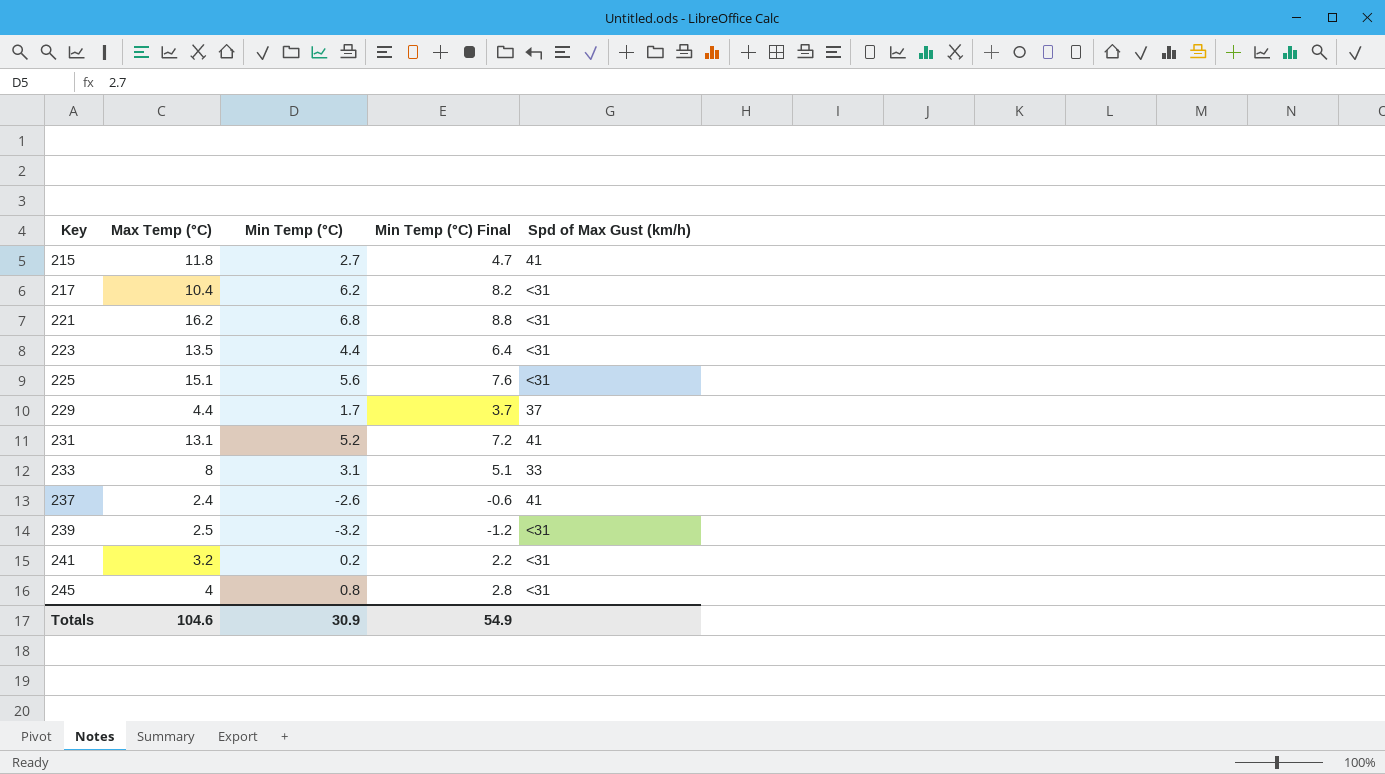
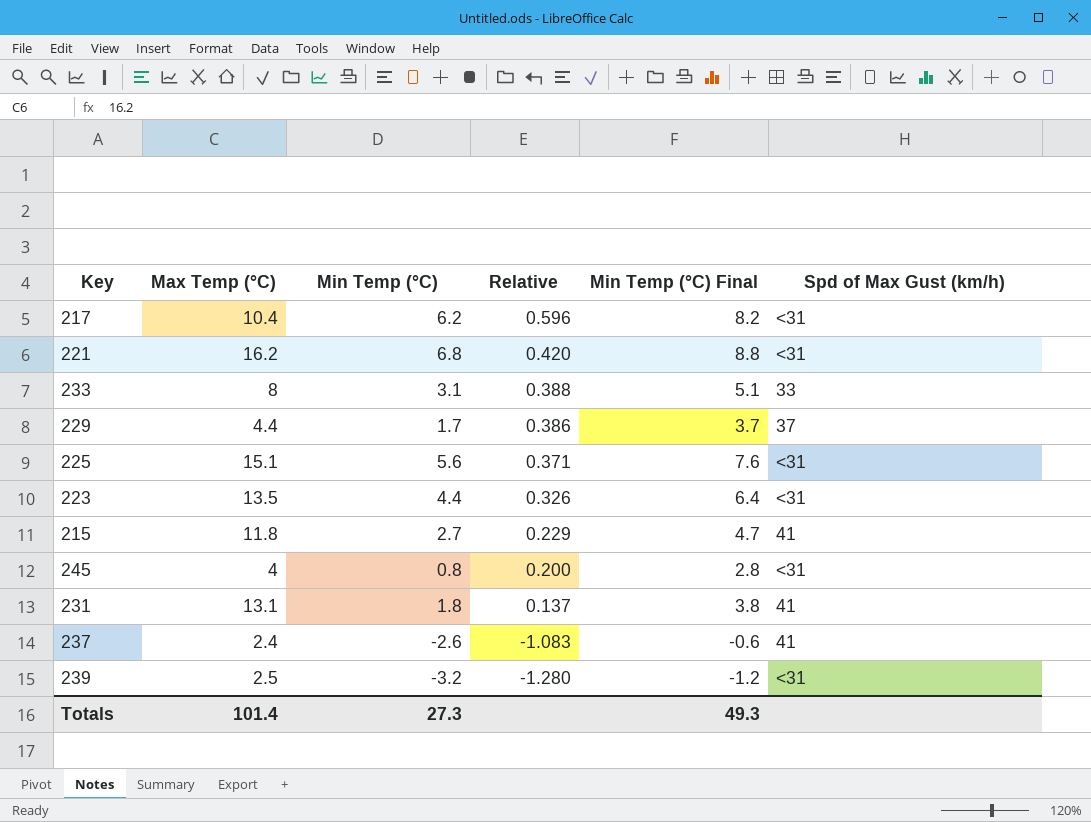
row order: Key ascending -> Relative descending
column Relative | formula: none -> [Min Temp (°C)] / [Max Temp (°C)]
row 241: 3.2 | 0.2 | 2.2 | <31 -> none
231 | Min Temp (°C): 5.2 -> 1.8
231 | Min Temp (°C) Final: 7.2 -> 3.8
Totals | Max Temp (°C): 104.6 -> 101.4
Totals | Min Temp (°C): 30.9 -> 27.3
Totals | Min Temp (°C) Final: 54.9 -> 49.3

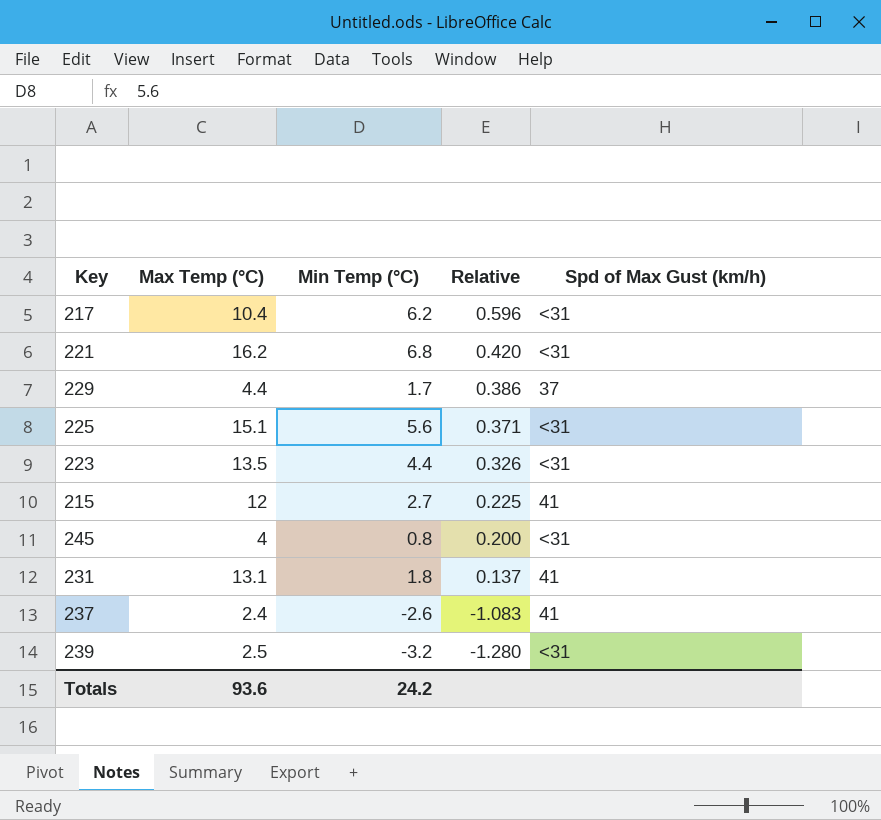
column Min Temp (°C) Final | formula: [Min Temp (°C)] + 2 -> none
row 233: 8 | 3.1 | 0.388 | 5.1 | 33 -> none
215 | Max Temp (°C): 11.8 -> 12
215 | Relative: 0.229 -> 0.225
Totals | Max Temp (°C): 101.4 -> 93.6
Totals | Min Temp (°C): 27.3 -> 24.2

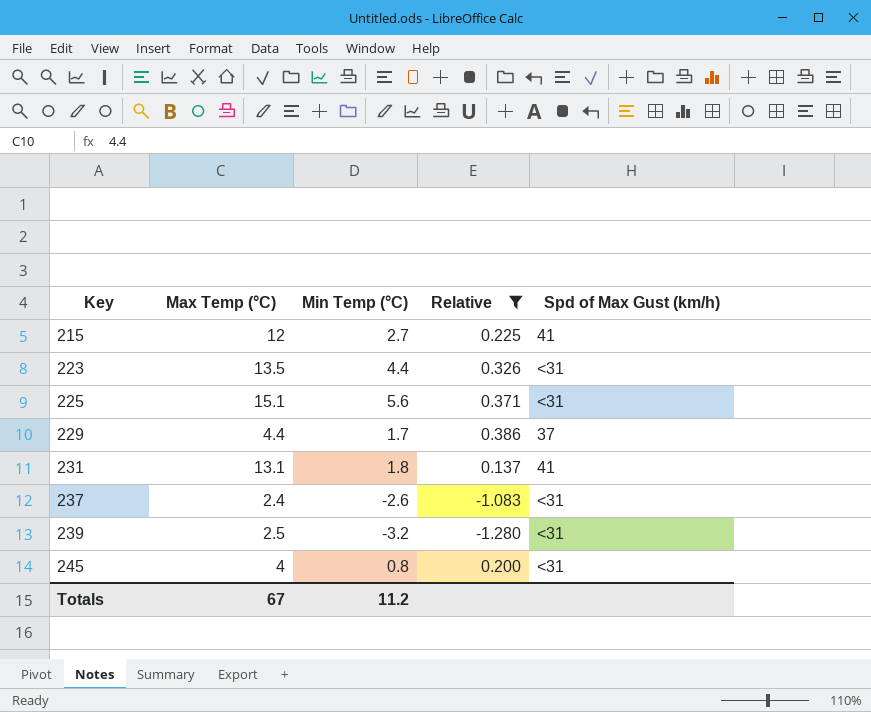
filter: none -> Relative <= 0.386
row order: Relative descending -> Key ascending
237 | Spd of Max Gust (km/h): 41 -> <31
Totals | Max Temp (°C): 93.6 -> 67
Totals | Min Temp (°C): 24.2 -> 11.2

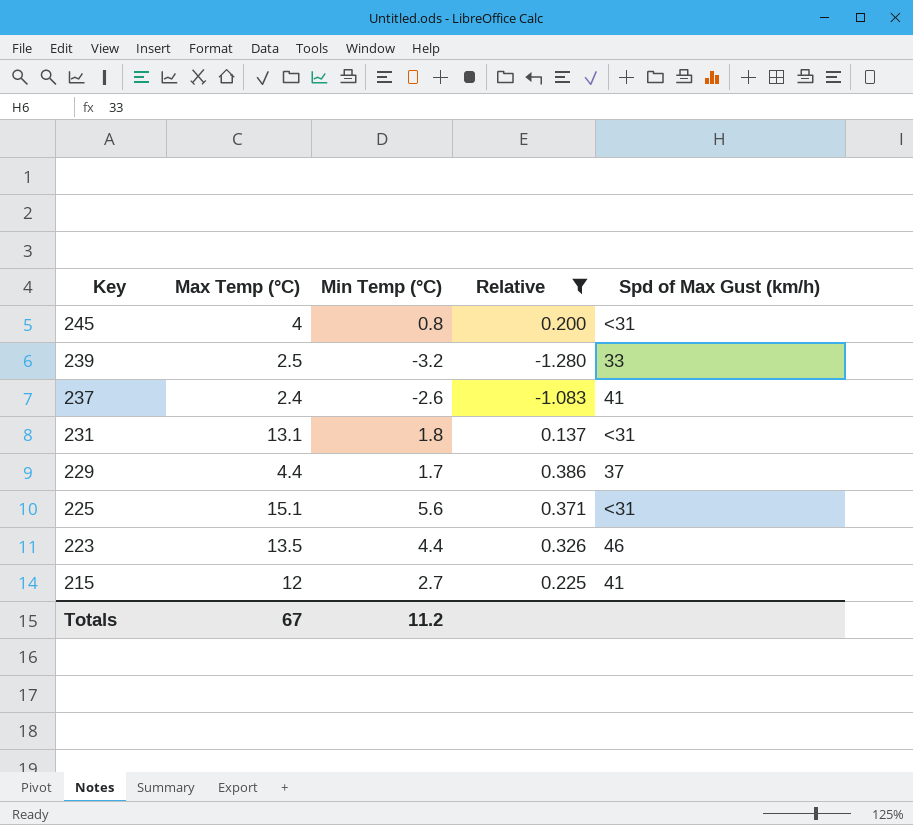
row order: Key ascending -> Key descending
239 | Spd of Max Gust (km/h): <31 -> 33
237 | Spd of Max Gust (km/h): <31 -> 41
231 | Spd of Max Gust (km/h): 41 -> <31
223 | Spd of Max Gust (km/h): <31 -> 46

